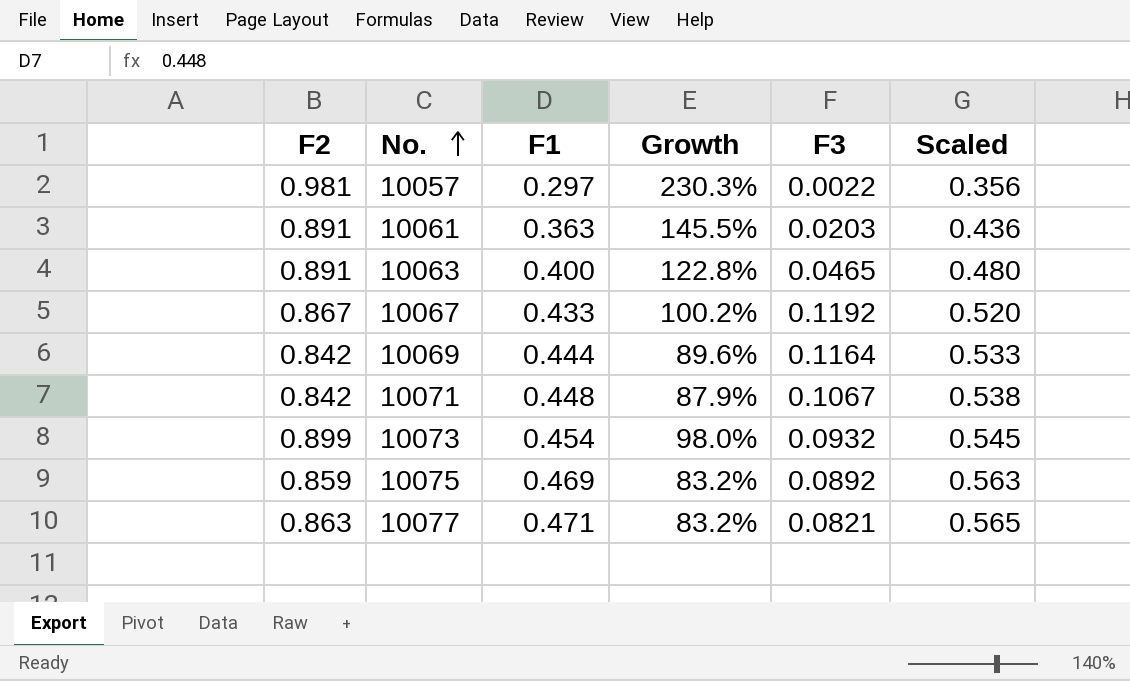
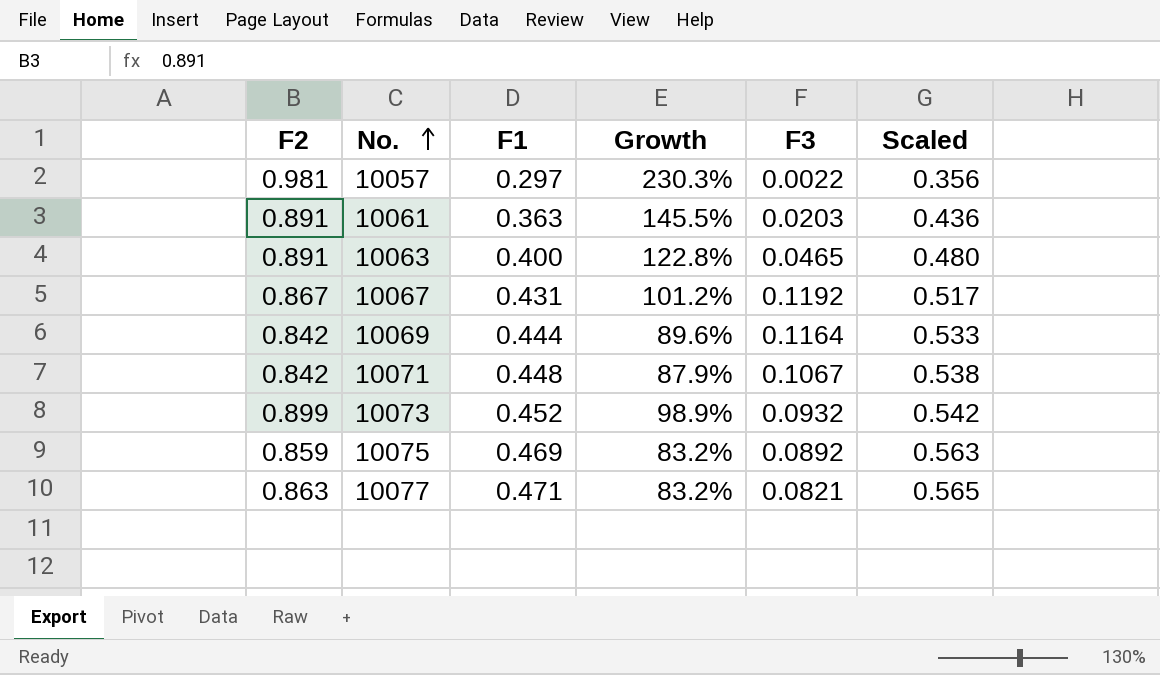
10067 | F1: 0.433 -> 0.431
10067 | Growth: 100.2% -> 101.2%
10067 | Scaled: 0.520 -> 0.517
10073 | F1: 0.454 -> 0.452
10073 | Growth: 98.0% -> 98.9%
10073 | Scaled: 0.545 -> 0.542

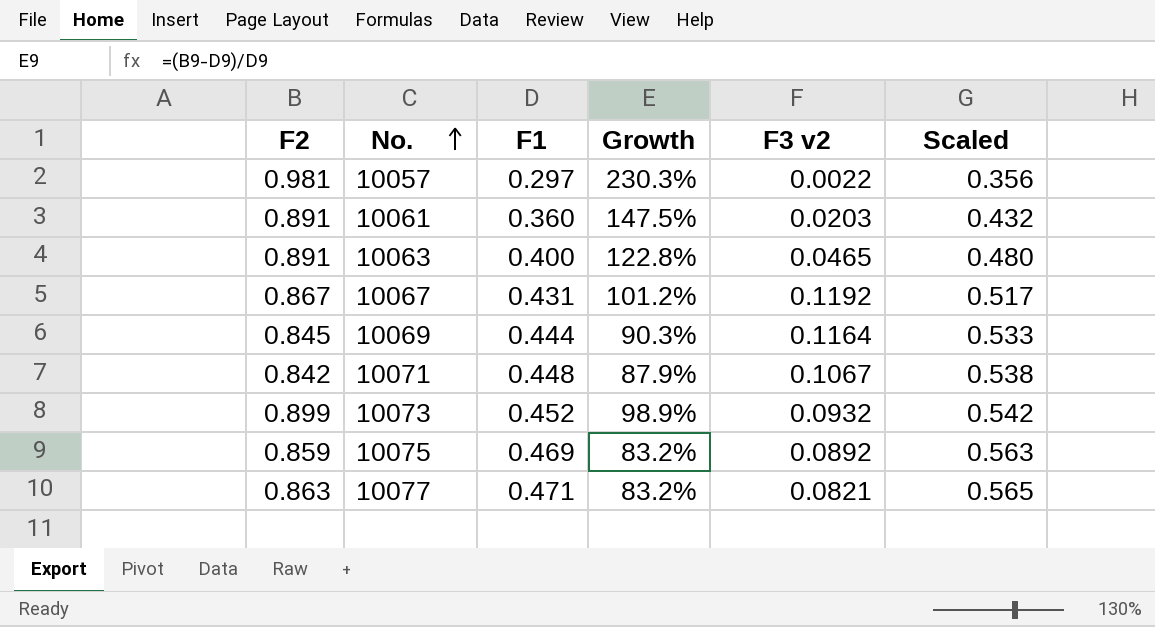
column name: F3 -> F3 v2
10061 | F1: 0.363 -> 0.360
10061 | Growth: 145.5% -> 147.5%
10061 | Scaled: 0.436 -> 0.432
10069 | F2: 0.842 -> 0.845
10069 | Growth: 89.6% -> 90.3%

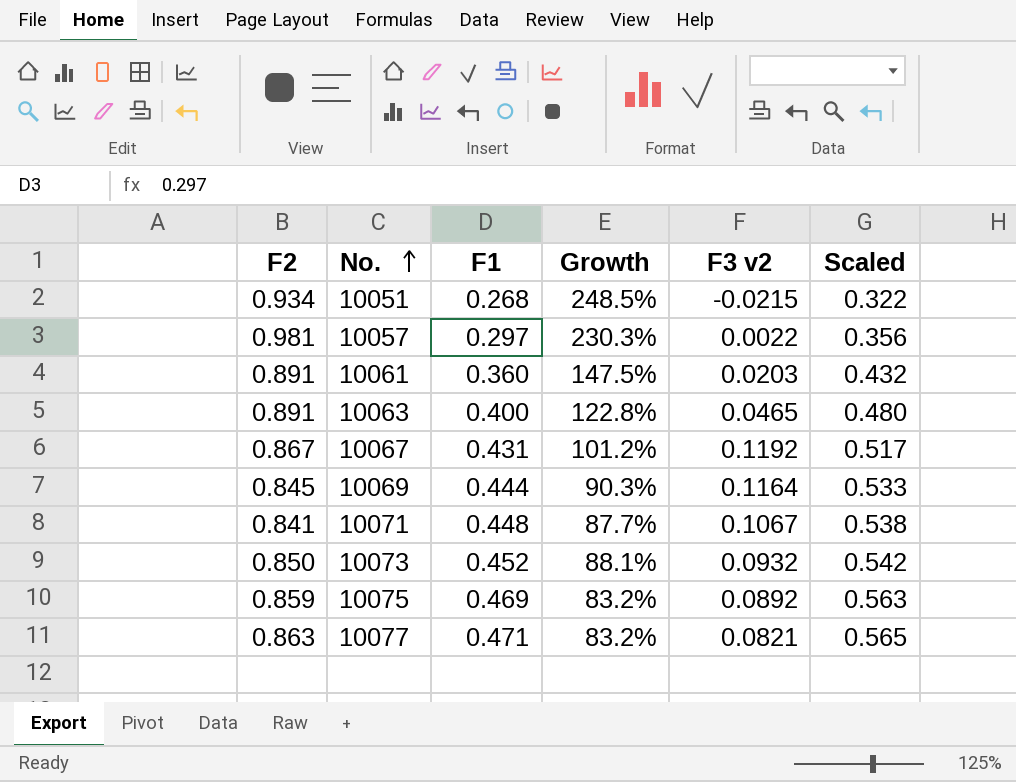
row 10051: none -> 0.934 | 0.268 | 248.5% | -0.0215 | 0.322
10071 | F2: 0.842 -> 0.841
10071 | Growth: 87.9% -> 87.7%
10073 | F2: 0.899 -> 0.850
10073 | Growth: 98.9% -> 88.1%

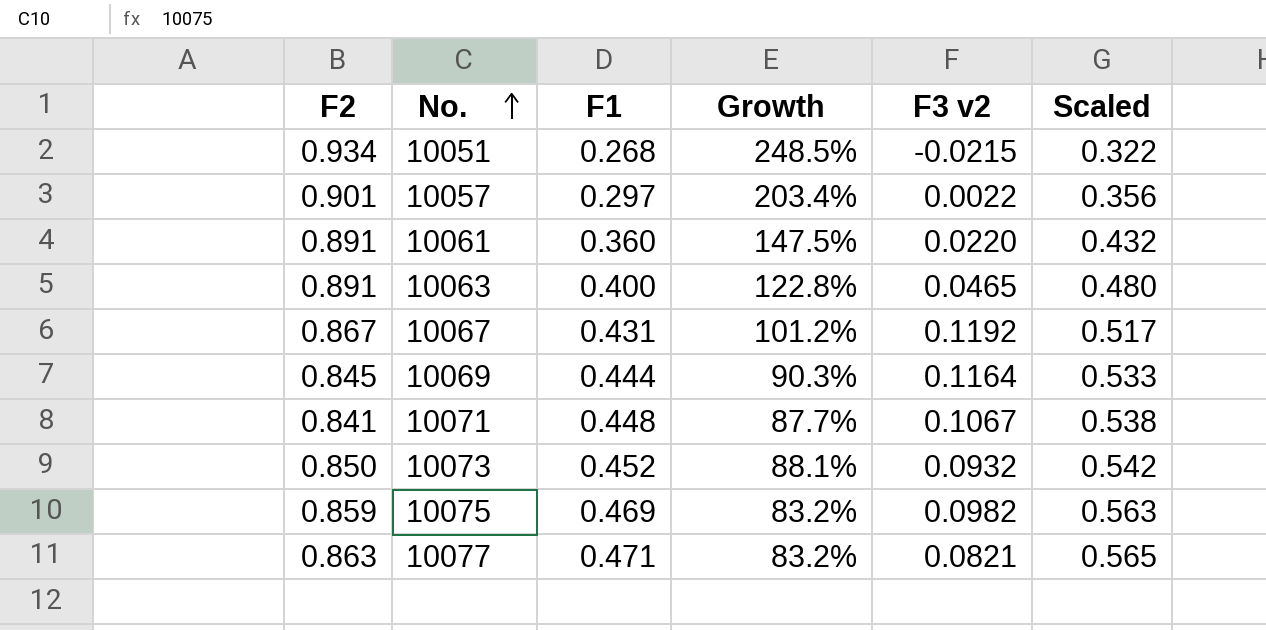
10057 | F2: 0.981 -> 0.901
10057 | Growth: 230.3% -> 203.4%
10061 | F3 v2: 0.0203 -> 0.0220
10075 | F3 v2: 0.0892 -> 0.0982

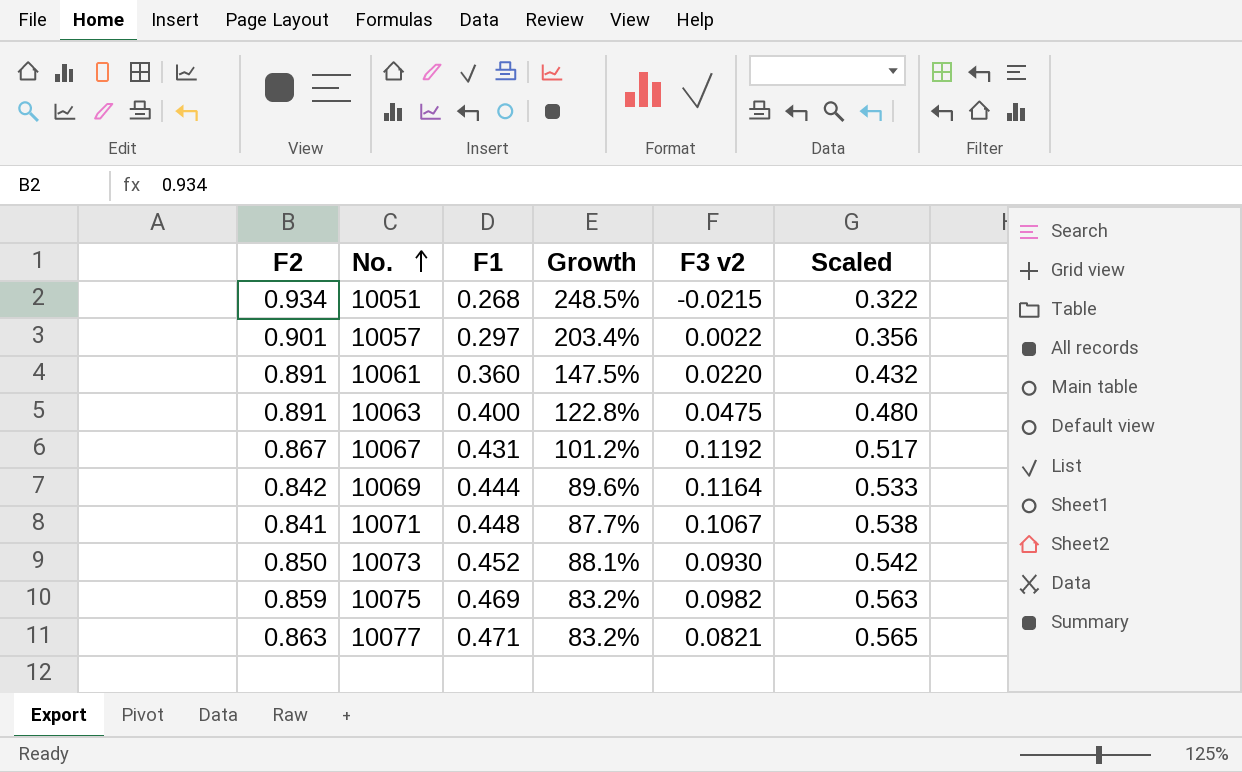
10063 | F3 v2: 0.0465 -> 0.0475
10069 | F2: 0.845 -> 0.842
10069 | Growth: 90.3% -> 89.6%
10073 | F3 v2: 0.0932 -> 0.0930

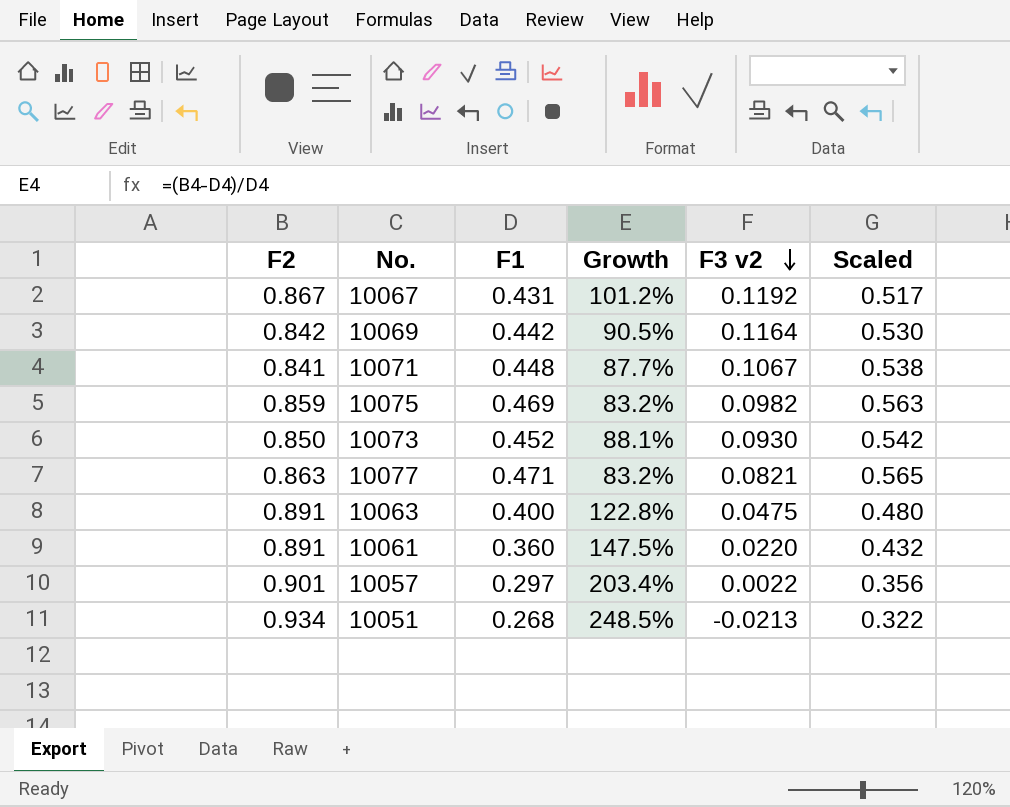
row order: No. ascending -> F3 v2 descending
10069 | F1: 0.444 -> 0.442
10069 | Growth: 89.6% -> 90.5%
10069 | Scaled: 0.533 -> 0.530
10051 | F3 v2: -0.0215 -> -0.0213

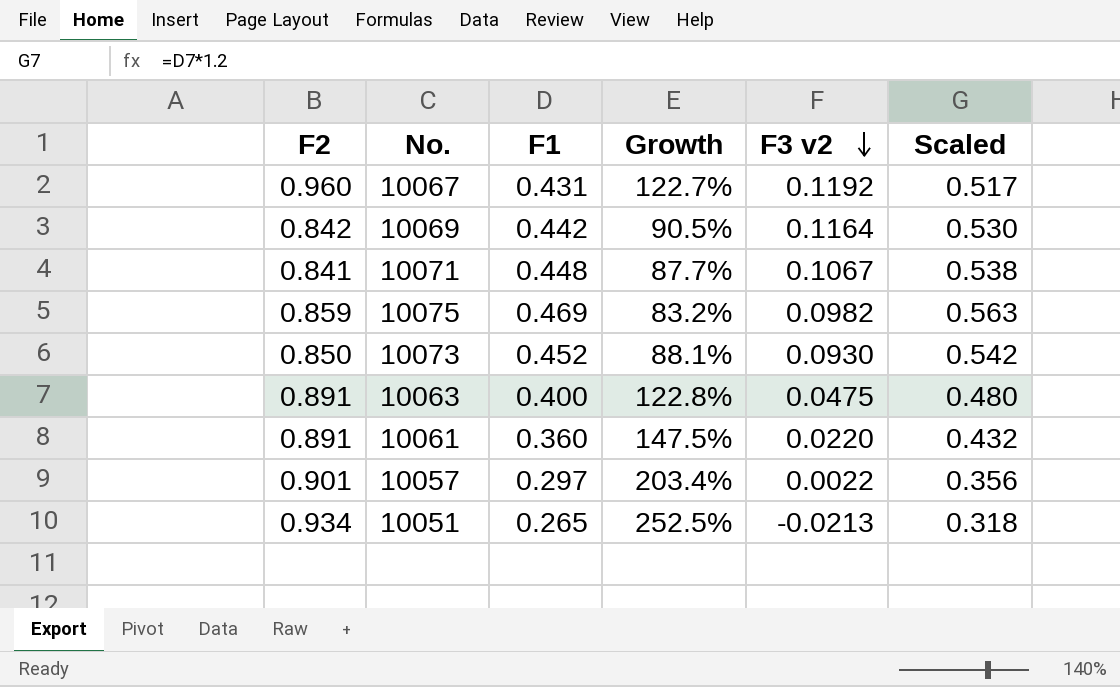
row 10077: 0.863 | 0.471 | 83.2% | 0.0821 | 0.565 -> none
10067 | F2: 0.867 -> 0.960
10067 | Growth: 101.2% -> 122.7%
10051 | F1: 0.268 -> 0.265
10051 | Growth: 248.5% -> 252.5%
10051 | Scaled: 0.322 -> 0.318

